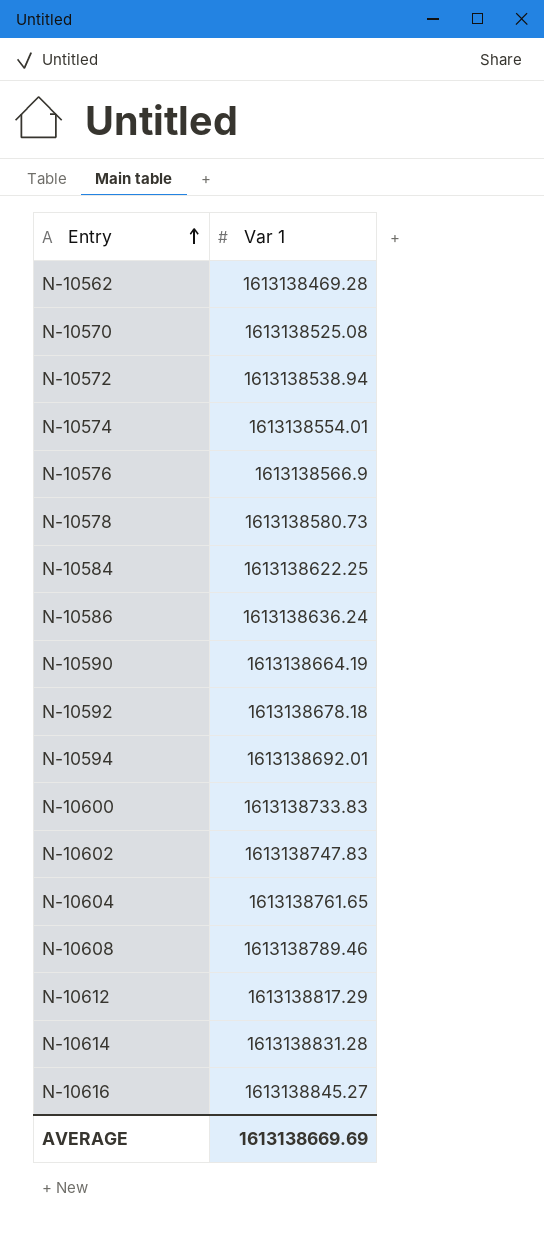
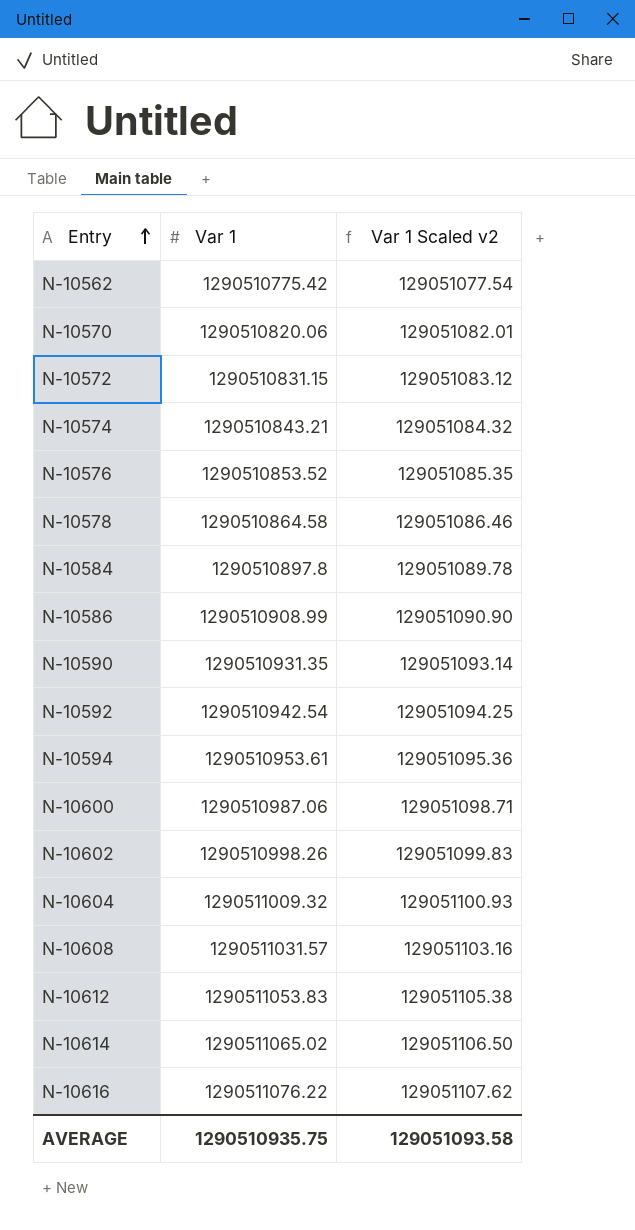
column Var 1 Scaled v2 | formula: none -> [Var 1] * 0.1
N-10562 | Var 1: 1613138469.28 -> 1290510775.42
N-10570 | Var 1: 1613138525.08 -> 1290510820.06
N-10572 | Var 1: 1613138538.94 -> 1290510831.15
N-10574 | Var 1: 1613138554.01 -> 1290510843.21
N-10576 | Var 1: 1613138566.9 -> 1290510853.52
N-10578 | Var 1: 1613138580.73 -> 1290510864.58
N-10584 | Var 1: 1613138622.25 -> 1290510897.8
N-10586 | Var 1: 1613138636.24 -> 1290510908.99
N-10590 | Var 1: 1613138664.19 -> 1290510931.35
N-10592 | Var 1: 1613138678.18 -> 1290510942.54
N-10594 | Var 1: 1613138692.01 -> 1290510953.61
N-10600 | Var 1: 1613138733.83 -> 1290510987.06
N-10602 | Var 1: 1613138747.83 -> 1290510998.26
N-10604 | Var 1: 1613138761.65 -> 1290511009.32
N-10608 | Var 1: 1613138789.46 -> 1290511031.57
N-10612 | Var 1: 1613138817.29 -> 1290511053.83
N-10614 | Var 1: 1613138831.28 -> 1290511065.02
N-10616 | Var 1: 1613138845.27 -> 1290511076.22
AVERAGE | Var 1: 1613138669.69 -> 1290510935.75

